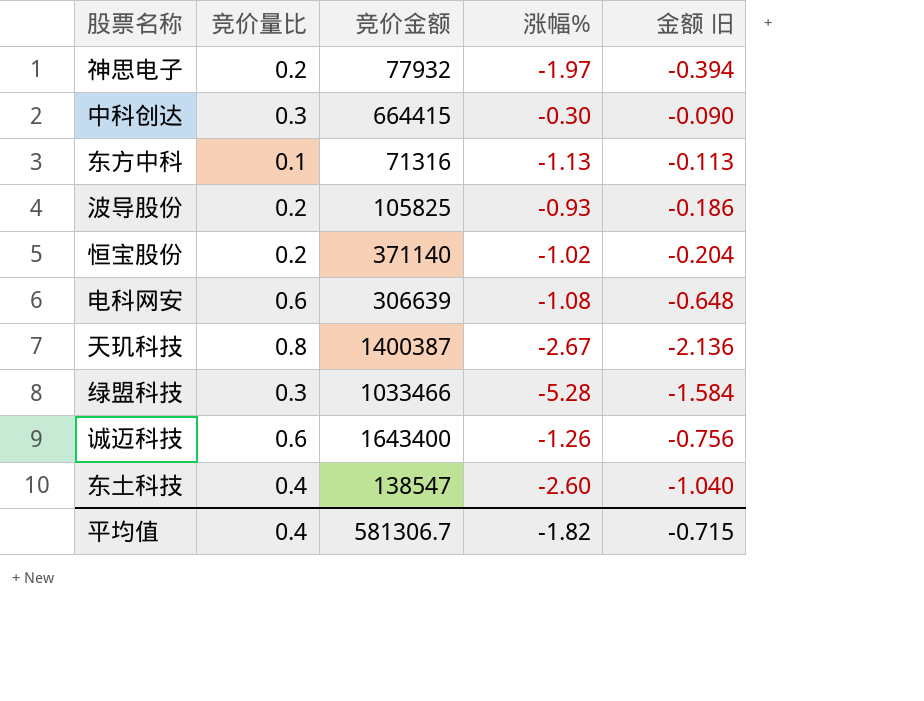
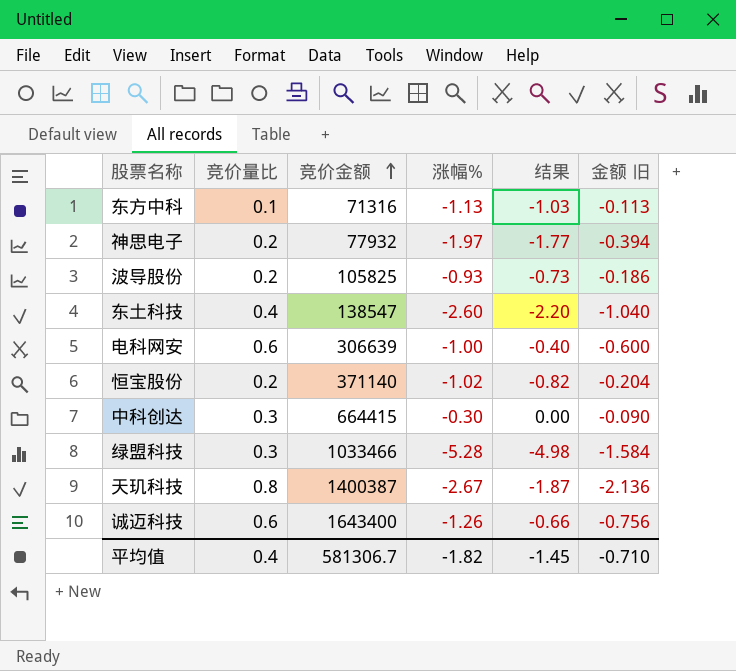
row order: none -> 竞价金额 ascending
column 结果 | formula: none -> [竞价量比] + [涨幅%]
电科网安 | 涨幅%: -1.08 -> -1.00
电科网安 | 金额 旧: -0.648 -> -0.600
平均值 | 金额 旧: -0.715 -> -0.710

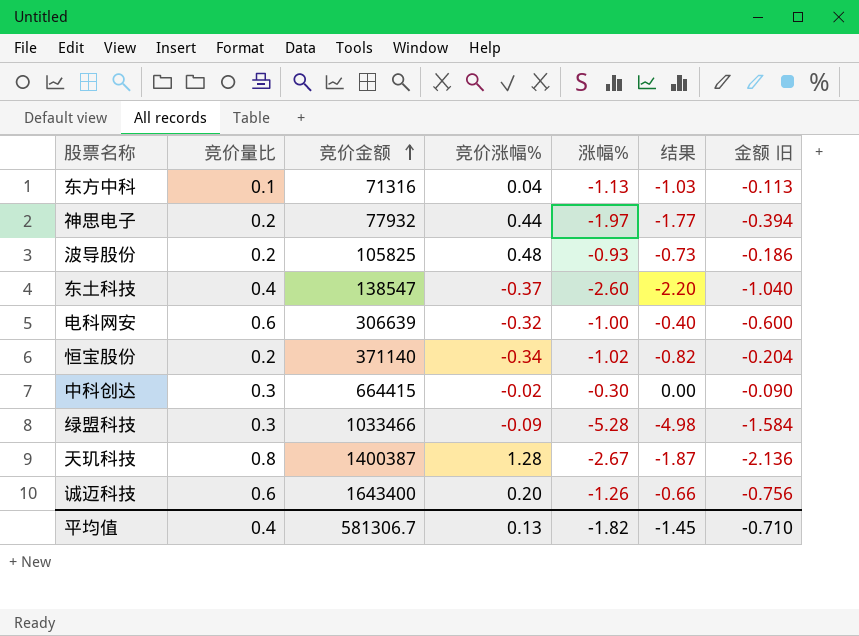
column 竞价涨幅% | position: none -> 4

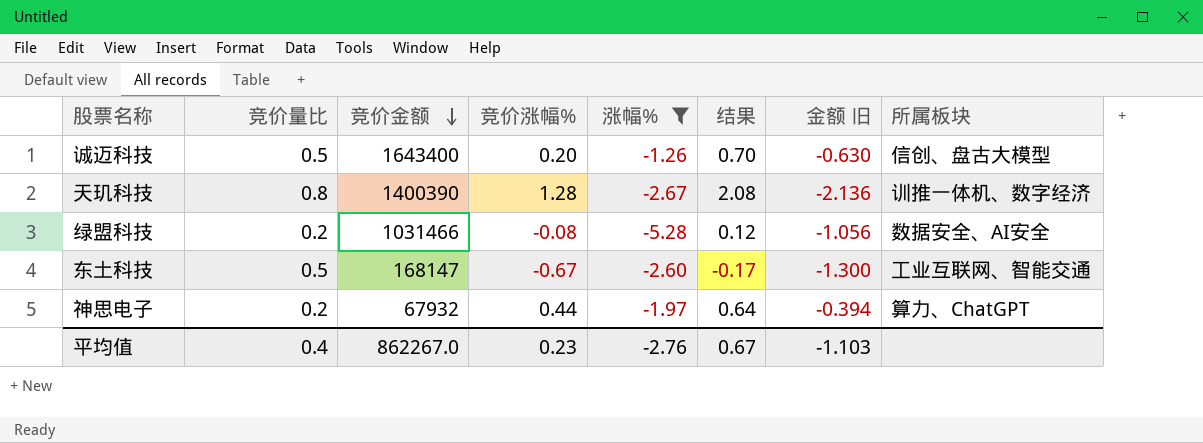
filter: none -> 涨幅% <= -1.26
row order: 竞价金额 ascending -> 竞价金额 descending
column 结果 | formula: [竞价量比] + [涨幅%] -> [竞价量比] + [竞价涨幅%]
column 所属板块 | position: none -> 8
诚迈科技 | 竞价量比: 0.6 -> 0.5
诚迈科技 | 金额 旧: -0.756 -> -0.630
天玑科技 | 竞价金额: 1400387 -> 1400390
绿盟科技 | 竞价量比: 0.3 -> 0.2
绿盟科技 | 竞价金额: 1033466 -> 1031466
绿盟科技 | 竞价涨幅%: -0.09 -> -0.08
绿盟科技 | 金额 旧: -1.584 -> -1.056
东土科技 | 竞价量比: 0.4 -> 0.5
东土科技 | 竞价金额: 138547 -> 168147
东土科技 | 竞价涨幅%: -0.37 -> -0.67
东土科技 | 金额 旧: -1.040 -> -1.300
神思电子 | 竞价金额: 77932 -> 67932
平均值 | 竞价金额: 581306.7 -> 862267.0
平均值 | 竞价涨幅%: 0.13 -> 0.23
平均值 | 涨幅%: -1.82 -> -2.76
平均值 | 结果: -1.45 -> 0.67
平均值 | 金额 旧: -0.710 -> -1.103

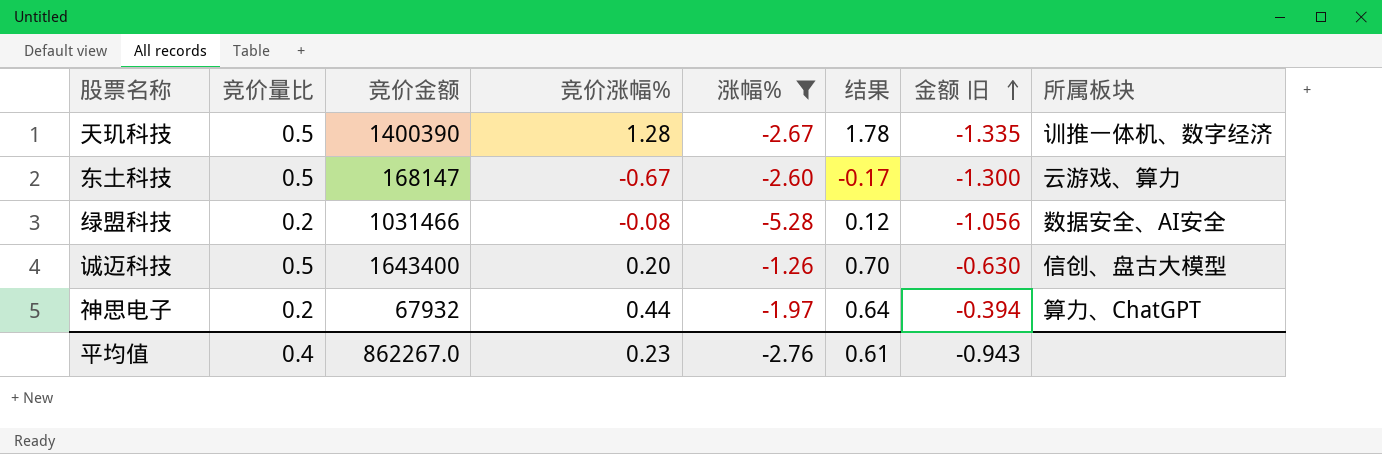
row order: 竞价金额 descending -> 金额 旧 ascending
天玑科技 | 竞价量比: 0.8 -> 0.5
天玑科技 | 结果: 2.08 -> 1.78
天玑科技 | 金额 旧: -2.136 -> -1.335
东土科技 | 所属板块: 工业互联网、智能交通 -> 云游戏、算力
平均值 | 结果: 0.67 -> 0.61
平均值 | 金额 旧: -1.103 -> -0.943

